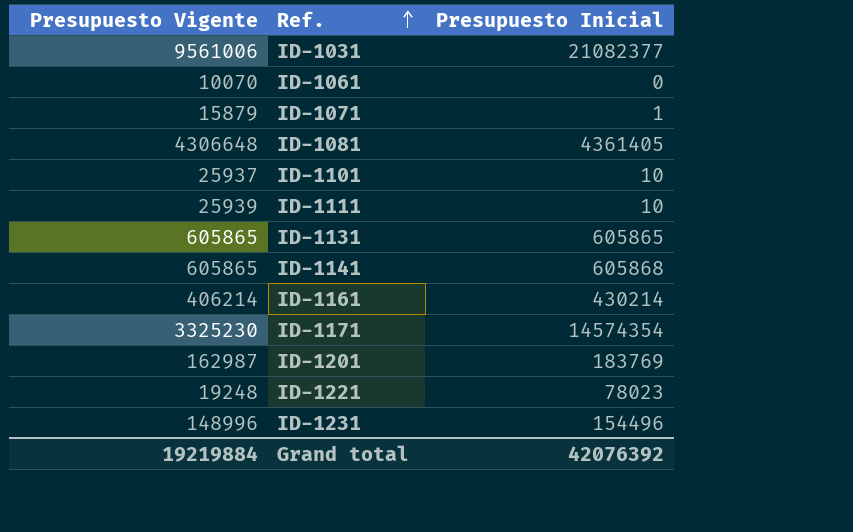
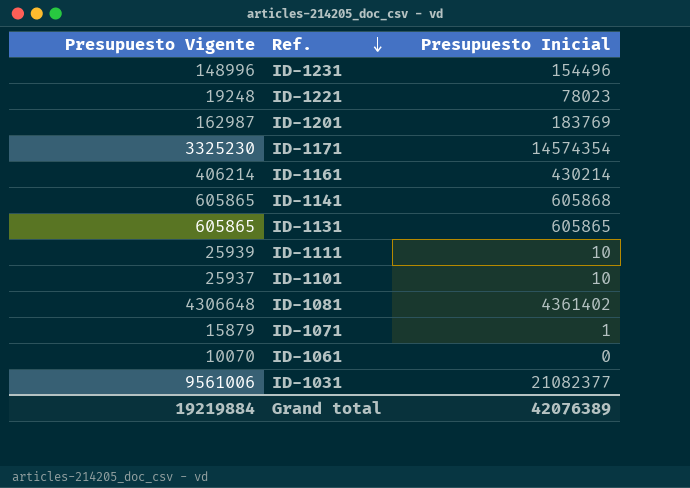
row order: Ref. ascending -> Ref. descending
ID-1081 | Presupuesto Inicial: 4361405 -> 4361402
Grand total | Presupuesto Inicial: 42076392 -> 42076389

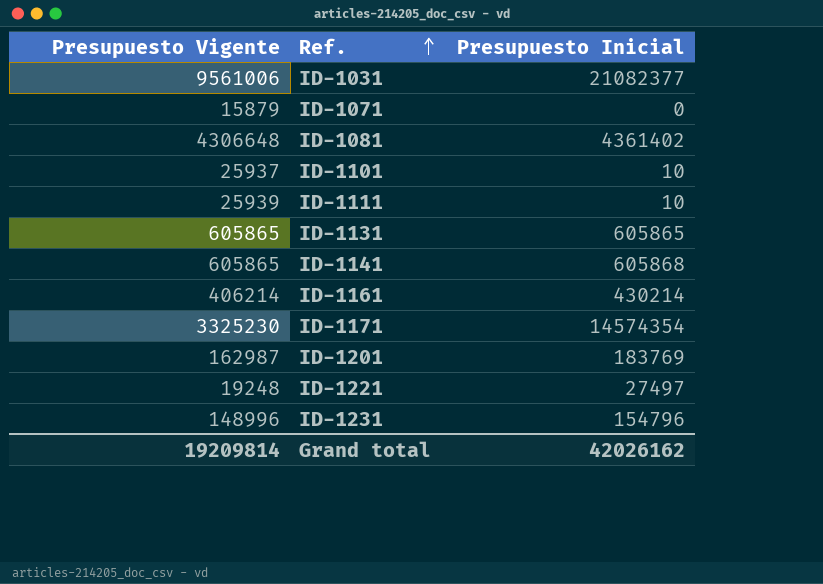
row order: Ref. descending -> Ref. ascending
row ID-1061: 10070 | 0 -> none
ID-1071 | Presupuesto Inicial: 1 -> 0
ID-1221 | Presupuesto Inicial: 78023 -> 27497
ID-1231 | Presupuesto Inicial: 154496 -> 154796
Grand total | Presupuesto Vigente: 19219884 -> 19209814
Grand total | Presupuesto Inicial: 42076389 -> 42026162

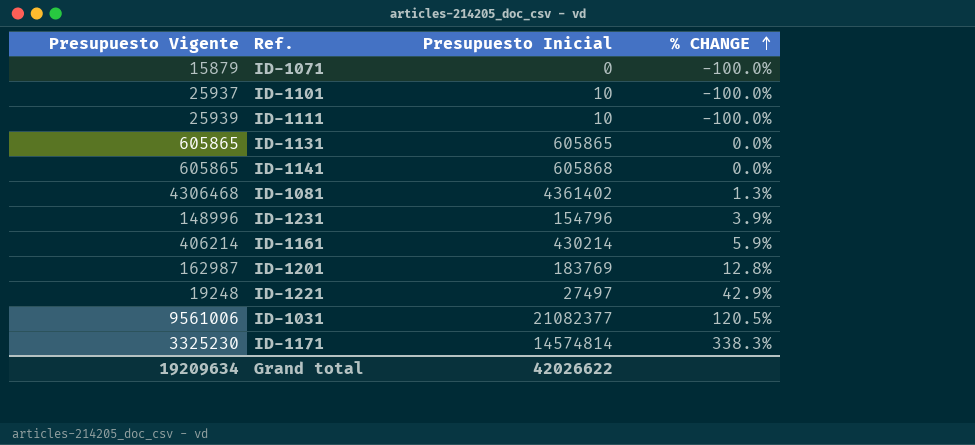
row order: Ref. ascending -> % CHANGE ascending
column % CHANGE | formula: none -> ([Presupuesto Inicial] - [Presupuesto Vigente]) / [Presupuesto Vigente]
ID-1081 | Presupuesto Vigente: 4306648 -> 4306468
ID-1171 | Presupuesto Inicial: 14574354 -> 14574814
Grand total | Presupuesto Vigente: 19209814 -> 19209634
Grand total | Presupuesto Inicial: 42026162 -> 42026622

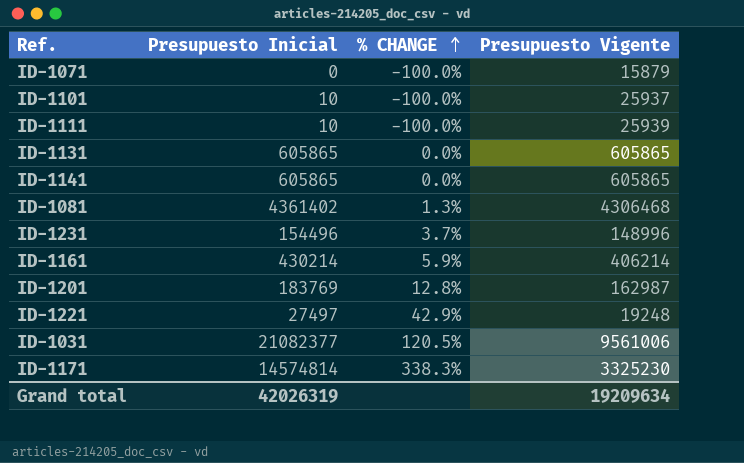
column Presupuesto Vigente | position: 1 -> 4
ID-1141 | Presupuesto Inicial: 605868 -> 605865
ID-1231 | Presupuesto Inicial: 154796 -> 154496
ID-1231 | % CHANGE: 3.9% -> 3.7%
Grand total | Presupuesto Inicial: 42026622 -> 42026319

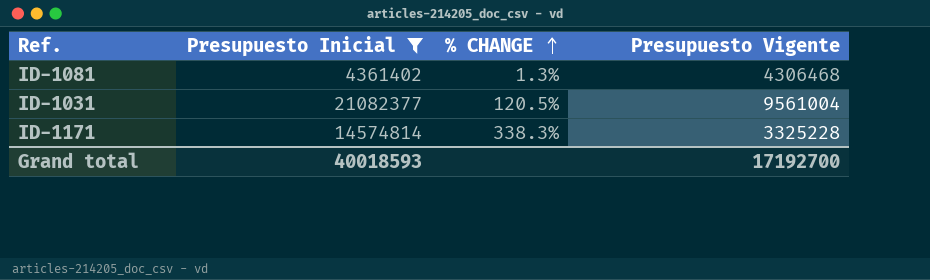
filter: none -> Presupuesto Inicial >= 4361402
ID-1031 | Presupuesto Vigente: 9561006 -> 9561004
ID-1171 | Presupuesto Vigente: 3325230 -> 3325228
Grand total | Presupuesto Inicial: 42026319 -> 40018593
Grand total | Presupuesto Vigente: 19209634 -> 17192700

